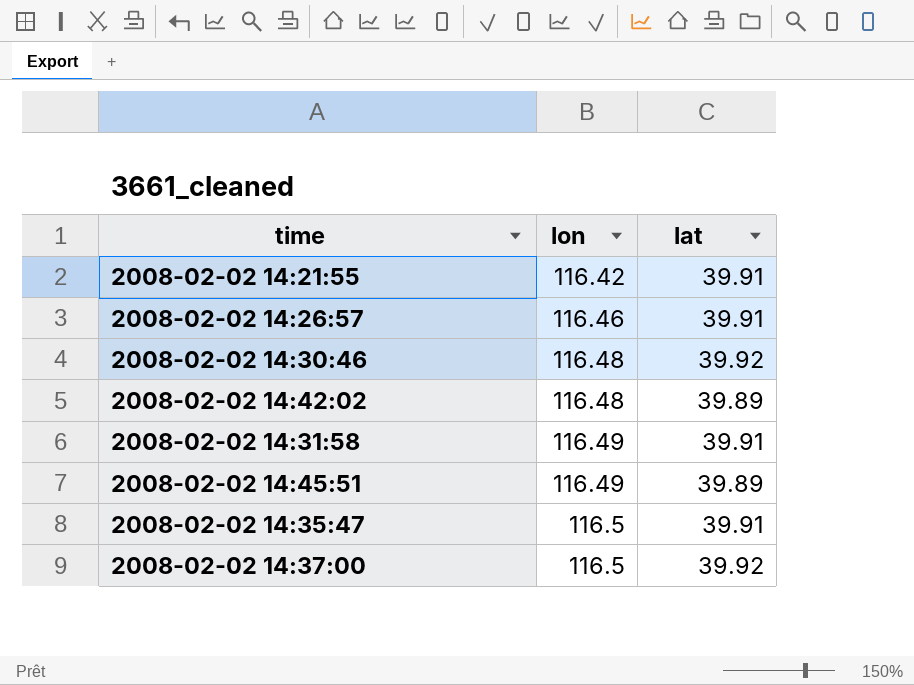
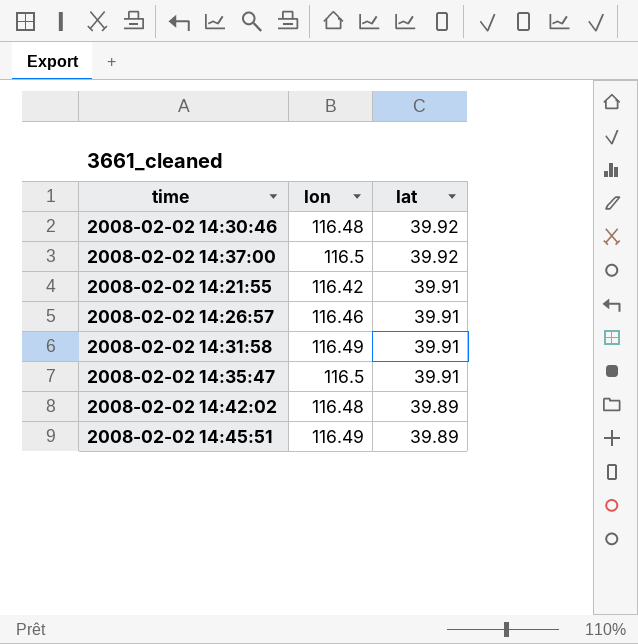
row order: lon ascending -> lat descending

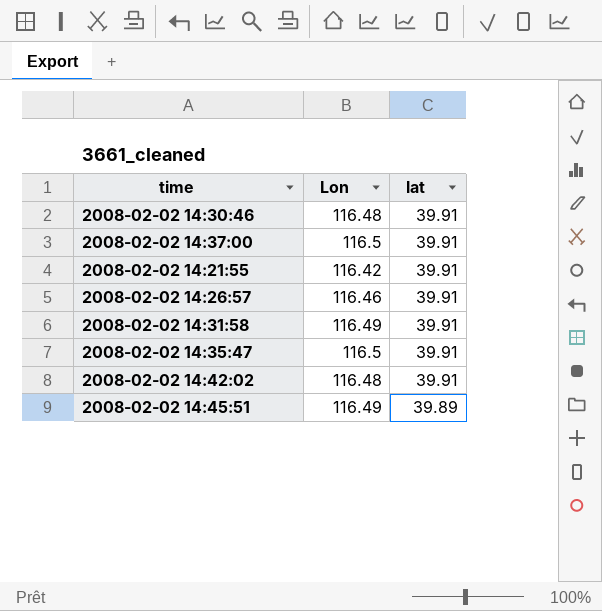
column name: lon -> Lon
2008-02-02 14:30:46 | lat: 39.92 -> 39.91
2008-02-02 14:37:00 | lat: 39.92 -> 39.91
2008-02-02 14:42:02 | lat: 39.89 -> 39.91

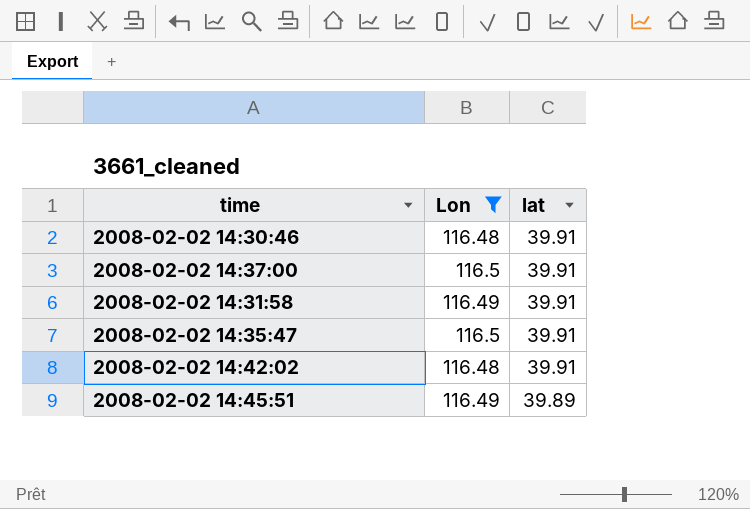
filter: none -> Lon >= 116.48

